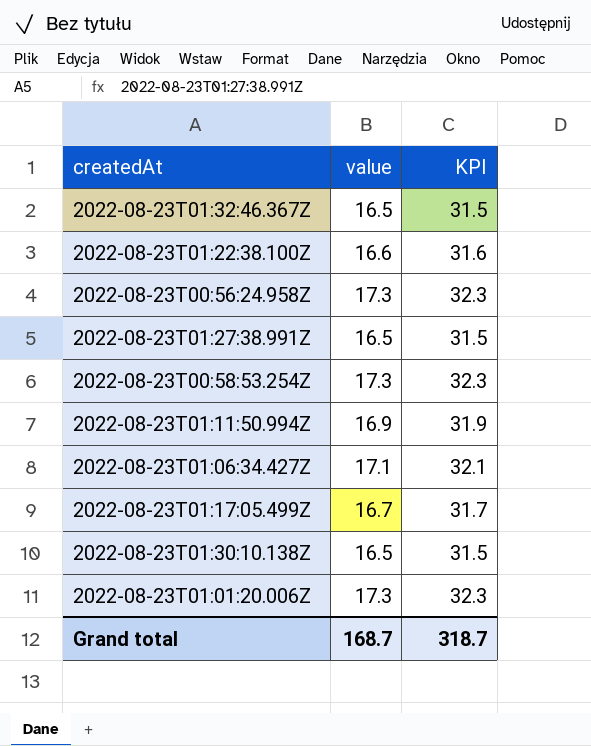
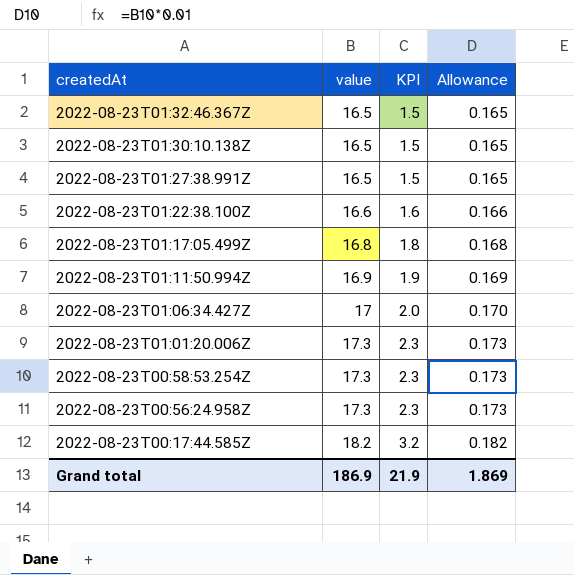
row order: none -> createdAt descending
column KPI | formula: [value] + 15 -> [value] - 15
column Allowance | formula: none -> [value] * 0.01
2022-08-23T01:17:05.499Z | value: 16.7 -> 16.8
2022-08-23T01:06:34.427Z | value: 17.1 -> 17
row 2022-08-23T00:17:44.585Z: none -> 18.2 | 3.2 | 0.182
Grand total | value: 168.7 -> 186.9
Grand total | KPI: 318.7 -> 21.9

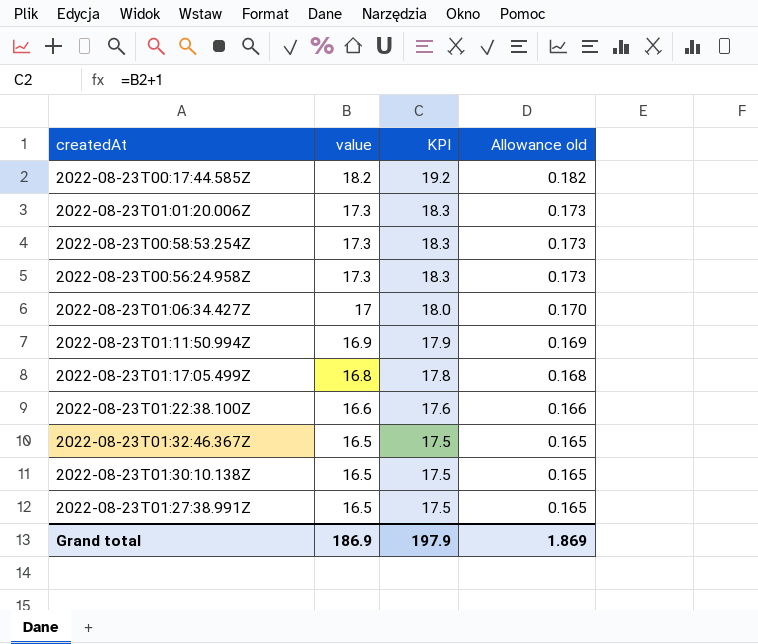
row order: createdAt descending -> value descending
column KPI | formula: [value] - 15 -> [value] + 1
column name: Allowance -> Allowance old
Grand total | KPI: 21.9 -> 197.9

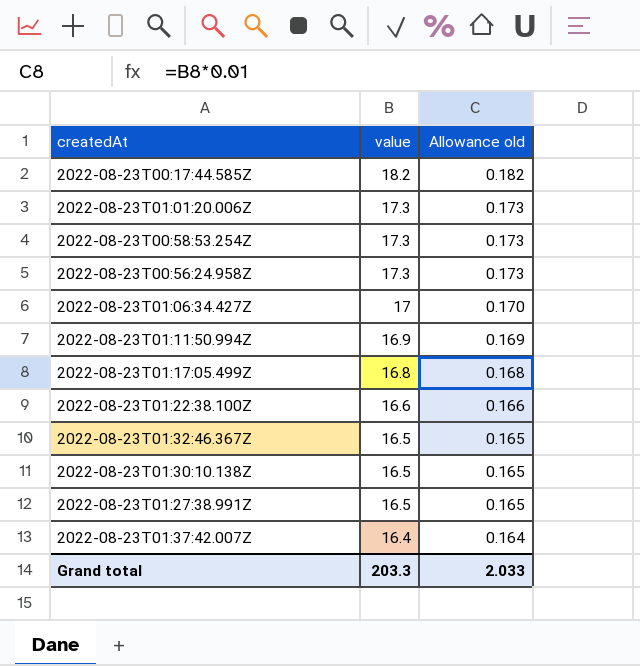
column KPI | formula: [value] + 1 -> none
row 2022-08-23T01:37:42.007Z: none -> 16.4 | 0.164
Grand total | value: 186.9 -> 203.3
Grand total | Allowance old: 1.869 -> 2.033

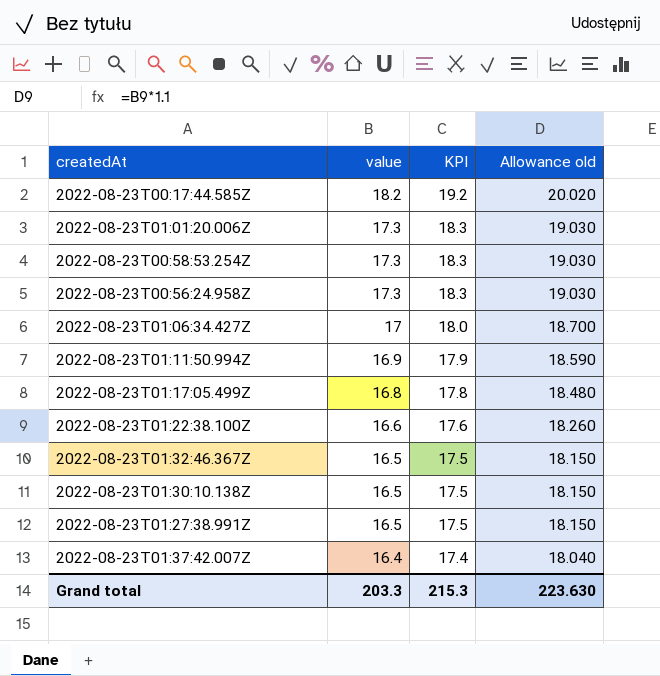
column KPI | formula: none -> [value] + 1
column Allowance old | formula: [value] * 0.01 -> [value] * 1.1
Grand total | Allowance old: 2.033 -> 223.630

